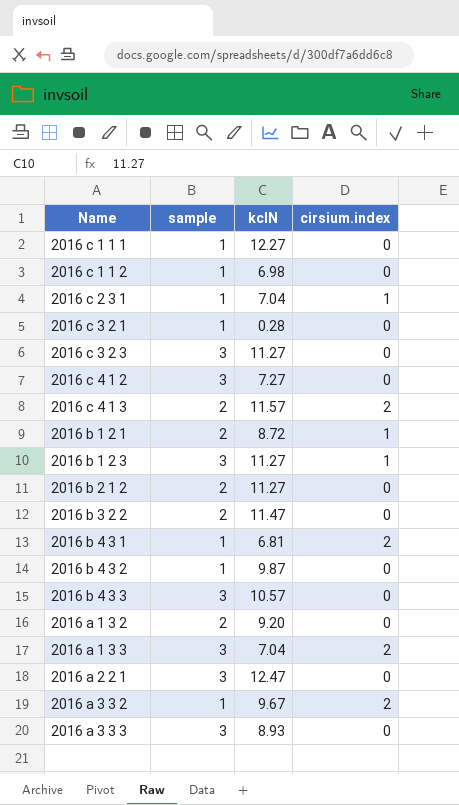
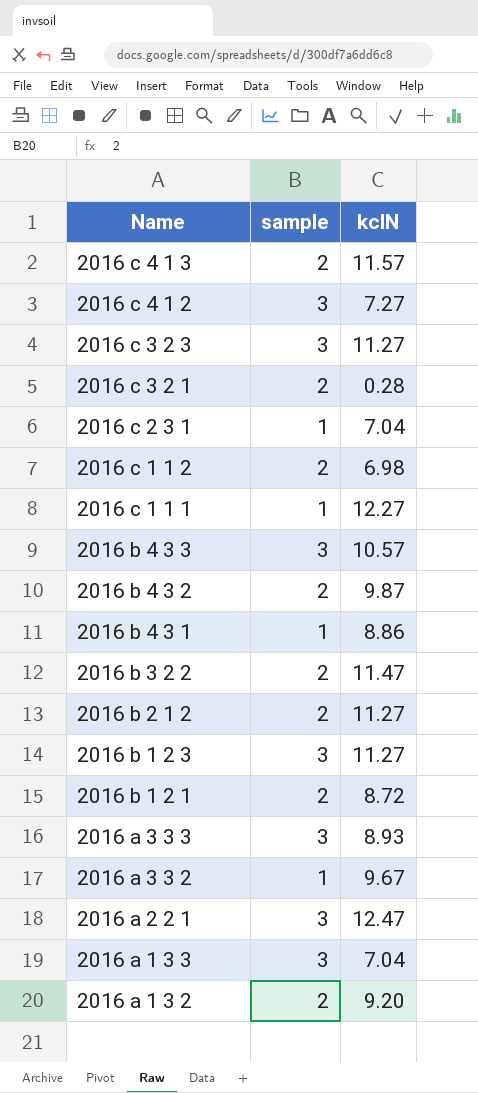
row order: none -> Name descending
column cirsium.index | position: 4 -> none
2016 c 3 2 1 | sample: 1 -> 2
2016 c 1 1 2 | sample: 1 -> 2
2016 b 4 3 2 | sample: 1 -> 2
2016 b 4 3 1 | kclN: 6.81 -> 8.86

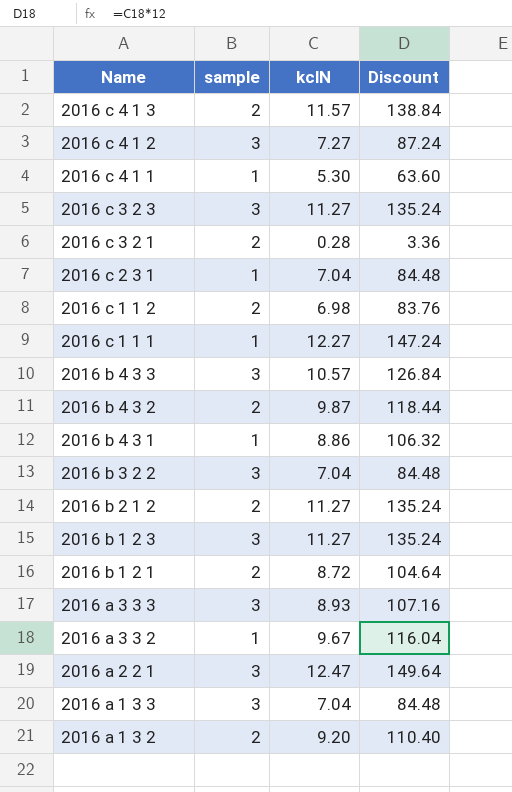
column Discount | formula: none -> [kclN] * 12
row 2016 c 4 1 1: none -> 1 | 5.30 | 63.60
2016 b 3 2 2 | sample: 2 -> 3
2016 b 3 2 2 | kclN: 11.47 -> 7.04

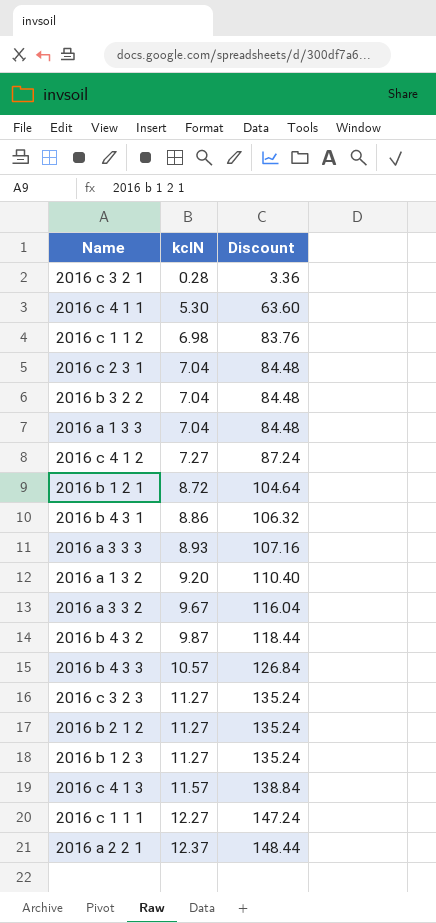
row order: Name descending -> kclN ascending
column sample | position: 2 -> none
2016 a 2 2 1 | kclN: 12.47 -> 12.37
2016 a 2 2 1 | Discount: 149.64 -> 148.44

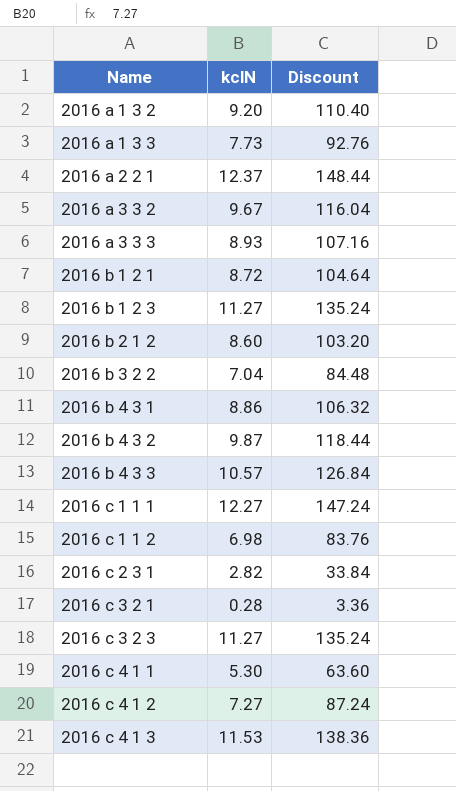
row order: kclN ascending -> Name ascending
2016 a 1 3 3 | kclN: 7.04 -> 7.73
2016 a 1 3 3 | Discount: 84.48 -> 92.76
2016 b 2 1 2 | kclN: 11.27 -> 8.60
2016 b 2 1 2 | Discount: 135.24 -> 103.20
2016 c 2 3 1 | kclN: 7.04 -> 2.82
2016 c 2 3 1 | Discount: 84.48 -> 33.84
2016 c 4 1 3 | kclN: 11.57 -> 11.53
2016 c 4 1 3 | Discount: 138.84 -> 138.36

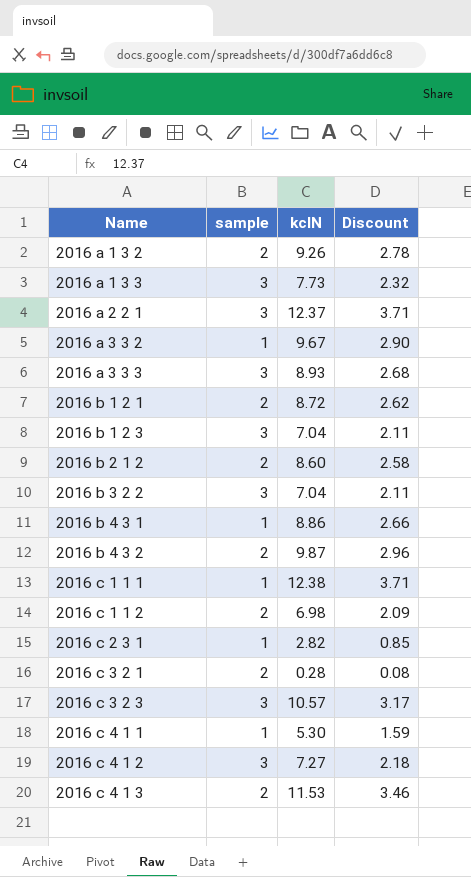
column sample | position: none -> 2
column Discount | formula: [kclN] * 12 -> [kclN] * 0.3
row 2016 b 4 3 3: 10.57 | 126.84 -> none
2016 a 1 3 2 | kclN: 9.20 -> 9.26
2016 b 1 2 3 | kclN: 11.27 -> 7.04
2016 c 1 1 1 | kclN: 12.27 -> 12.38
2016 c 3 2 3 | kclN: 11.27 -> 10.57

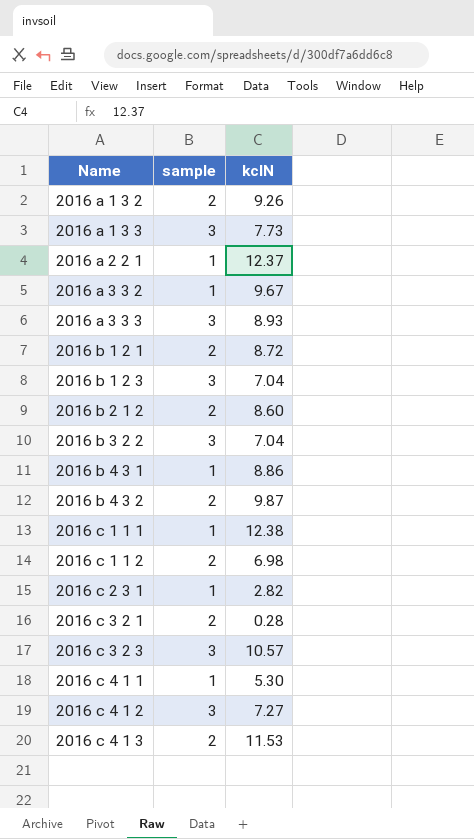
column Discount | formula: [kclN] * 0.3 -> none
2016 a 2 2 1 | sample: 3 -> 1

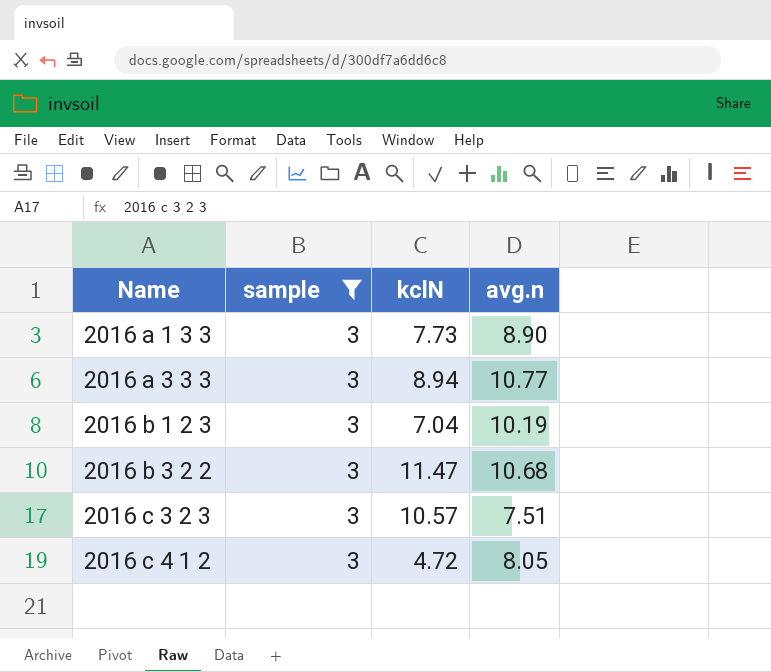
filter: none -> sample = 3
column avg.n | position: none -> 4
2016 a 3 3 3 | kclN: 8.93 -> 8.94
2016 b 3 2 2 | kclN: 7.04 -> 11.47
2016 c 4 1 2 | kclN: 7.27 -> 4.72

